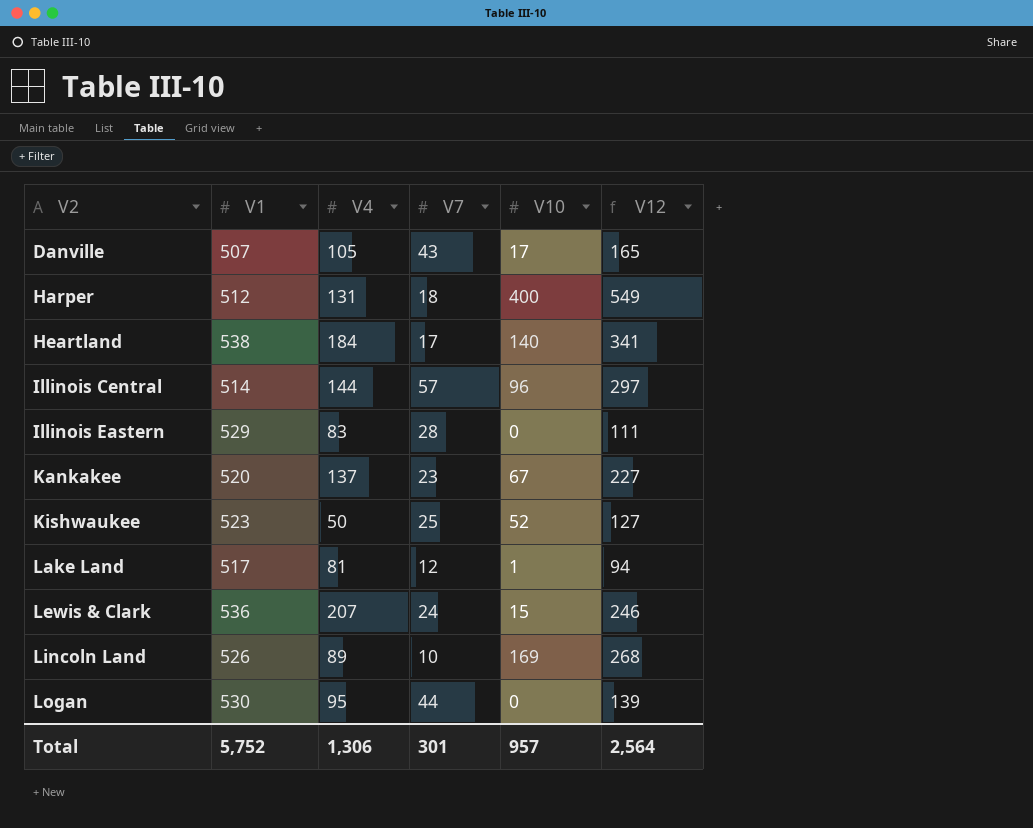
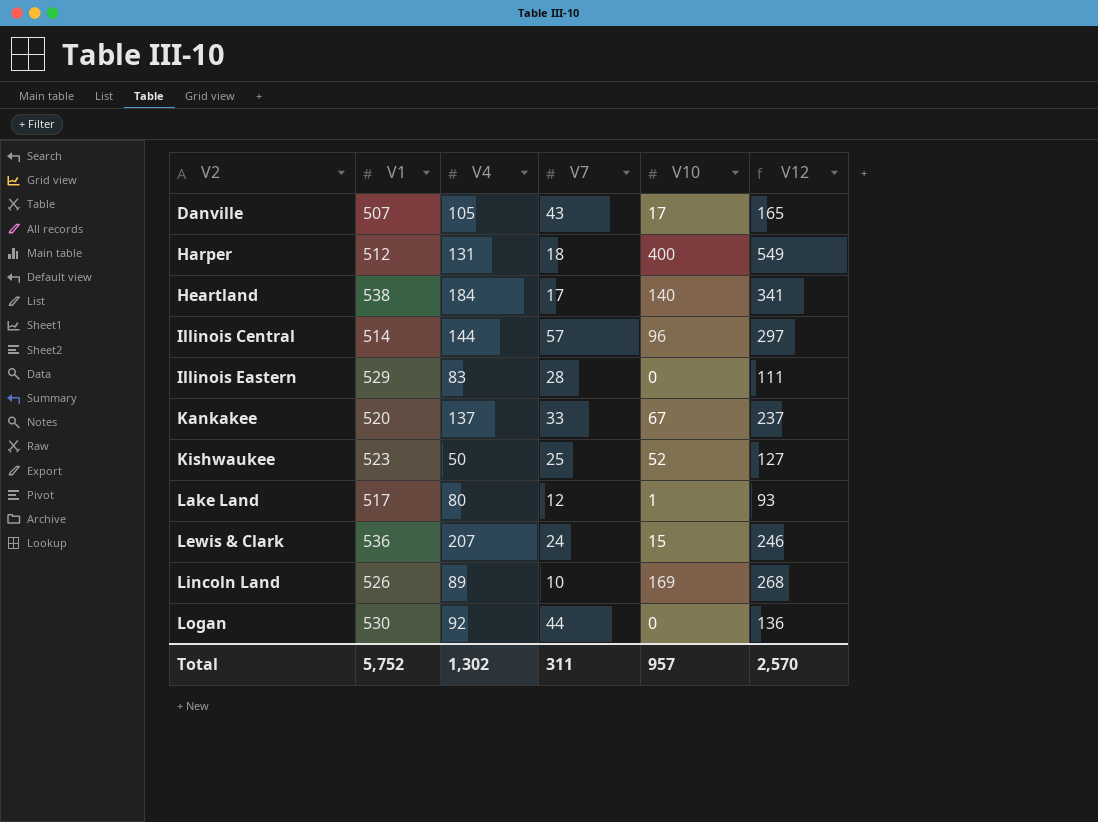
Kankakee | V7: 23 -> 33
Kankakee | V12: 227 -> 237
Lake Land | V4: 81 -> 80
Lake Land | V12: 94 -> 93
Logan | V4: 95 -> 92
Logan | V12: 139 -> 136
Total | V4: 1,306 -> 1,302
Total | V7: 301 -> 311
Total | V12: 2,564 -> 2,570

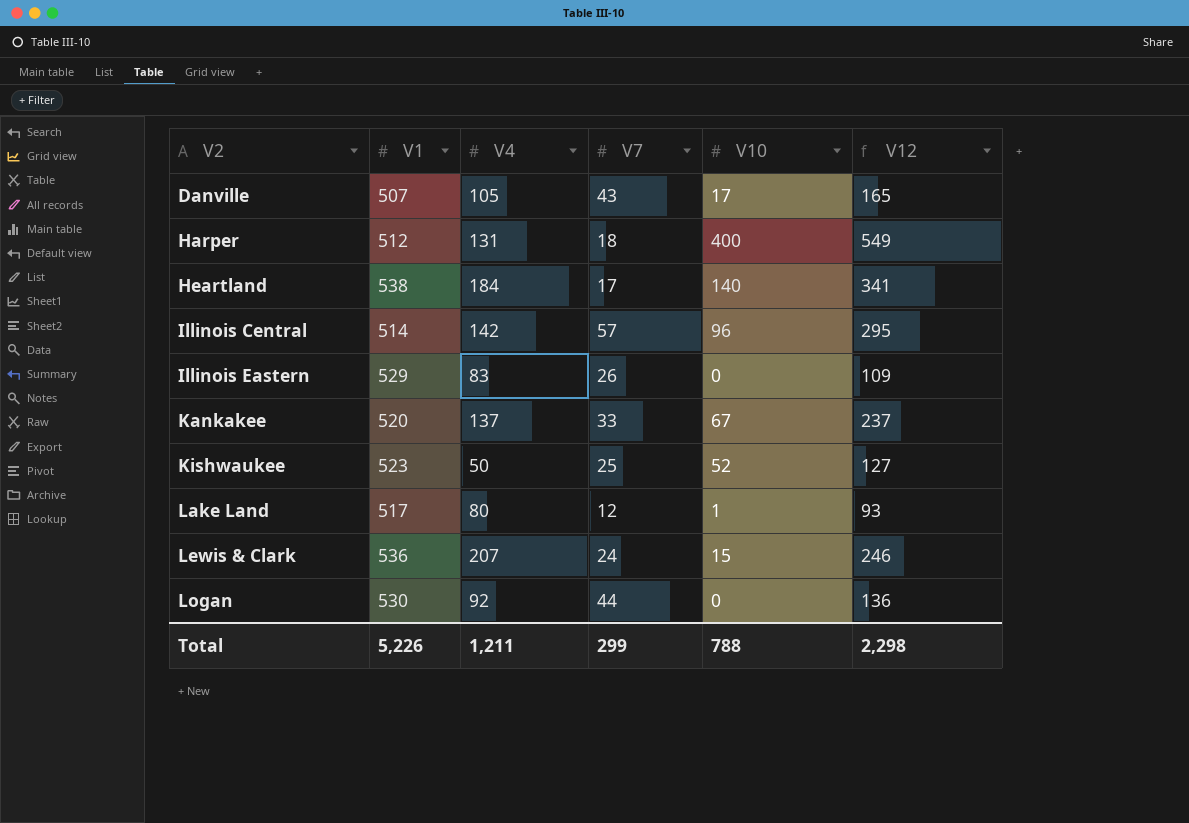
row Lincoln Land: 526 | 89 | 10 | 169 | 268 -> none
Illinois Central | V4: 144 -> 142
Illinois Central | V12: 297 -> 295
Illinois Eastern | V7: 28 -> 26
Illinois Eastern | V12: 111 -> 109
Total | V1: 5,752 -> 5,226
Total | V4: 1,302 -> 1,211
Total | V7: 311 -> 299
Total | V10: 957 -> 788
Total | V12: 2,570 -> 2,298

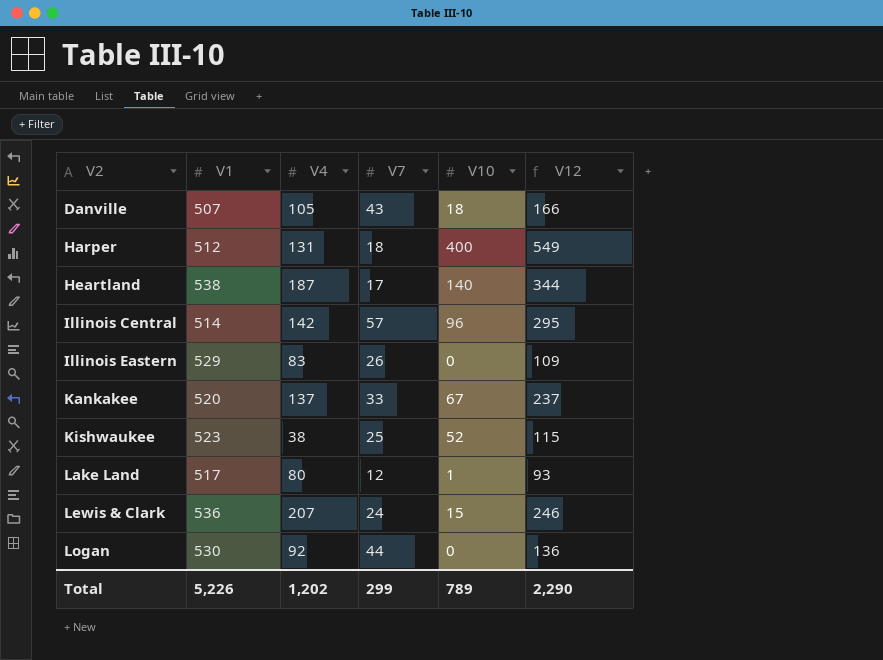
Danville | V10: 17 -> 18
Danville | V12: 165 -> 166
Heartland | V4: 184 -> 187
Heartland | V12: 341 -> 344
Kishwaukee | V4: 50 -> 38
Kishwaukee | V12: 127 -> 115
Total | V4: 1,211 -> 1,202
Total | V10: 788 -> 789
Total | V12: 2,298 -> 2,290

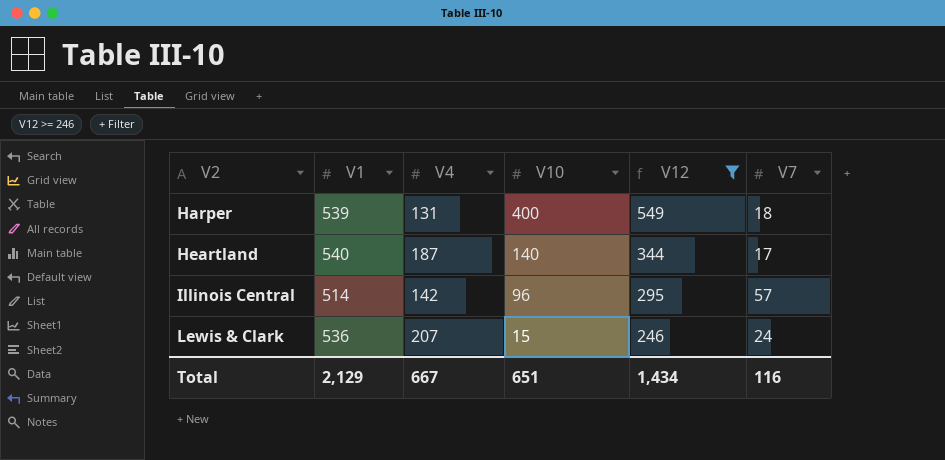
filter: none -> V12 >= 246
column V7 | position: 4 -> 6
Harper | V1: 512 -> 539
Heartland | V1: 538 -> 540
Total | V1: 5,226 -> 2,129
Total | V4: 1,202 -> 667
Total | V10: 789 -> 651
Total | V12: 2,290 -> 1,434
Total | V7: 299 -> 116

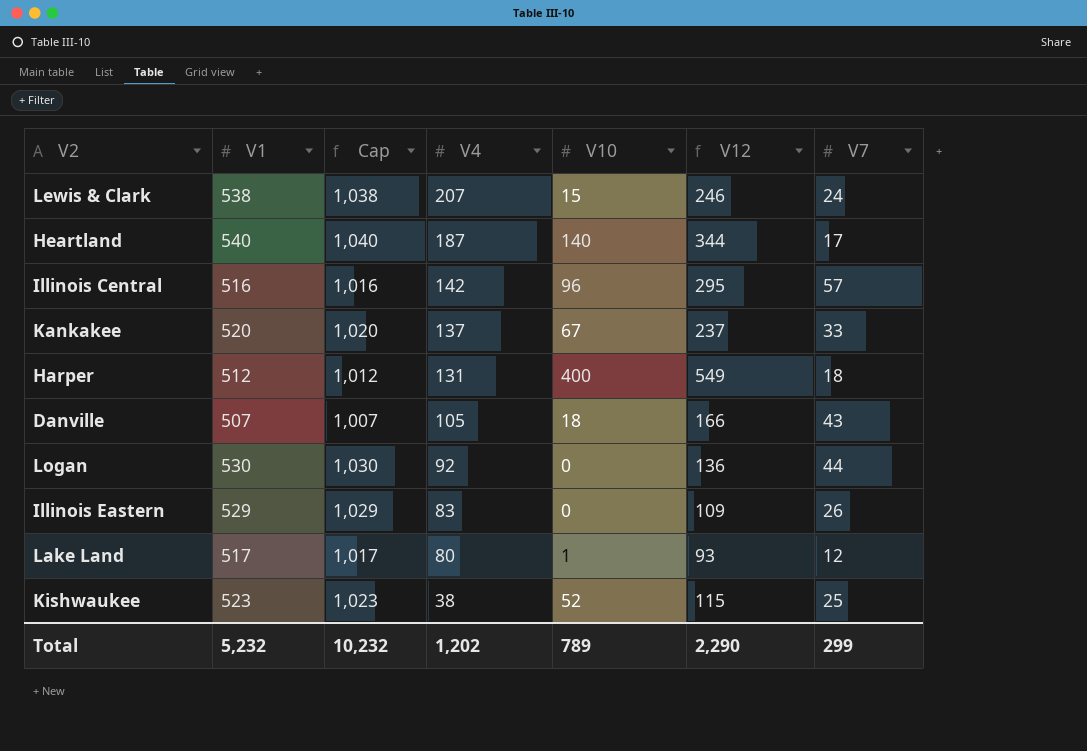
filter: V12 >= 246 -> none
row order: V2 ascending -> V4 descending
column Cap | formula: none -> [V1] + 500
Lewis & Clark | V1: 536 -> 538
Illinois Central | V1: 514 -> 516
Harper | V1: 539 -> 512
Total | V1: 2,129 -> 5,232
Total | V4: 667 -> 1,202
Total | V10: 651 -> 789
Total | V12: 1,434 -> 2,290
Total | V7: 116 -> 299

